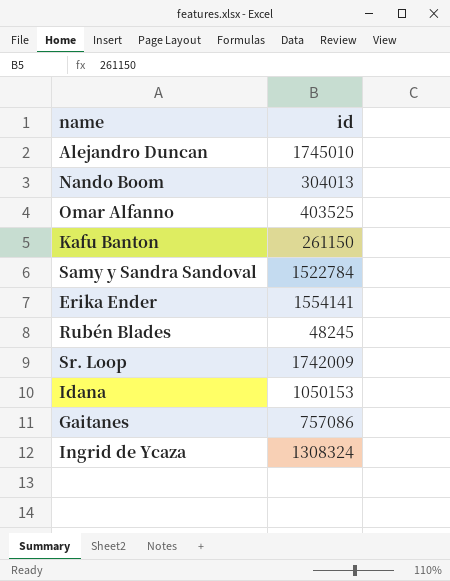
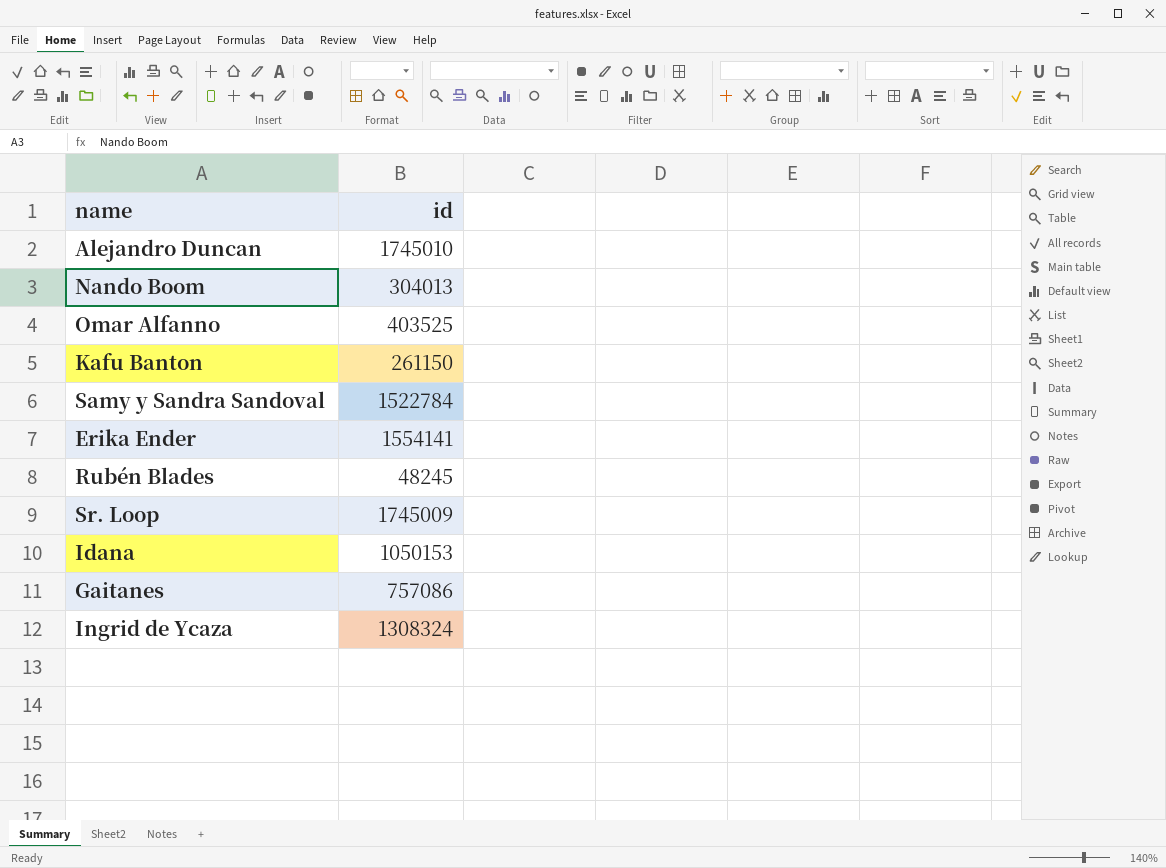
Sr. Loop | id: 1742009 -> 1745009

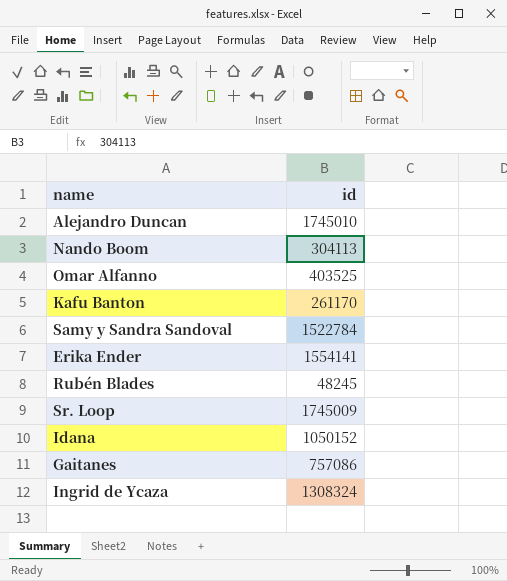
Nando Boom | id: 304013 -> 304113
Kafu Banton | id: 261150 -> 261170
Idana | id: 1050153 -> 1050152

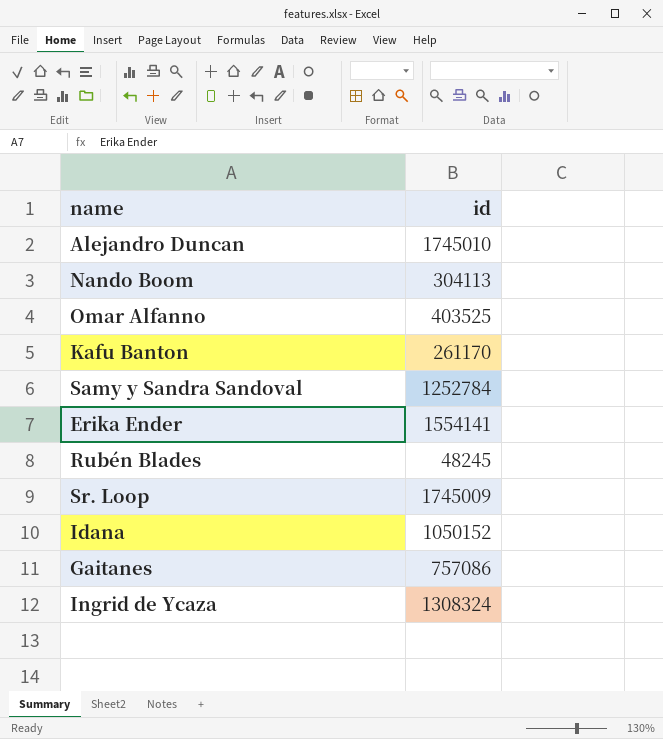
Samy y Sandra Sandoval | id: 1522784 -> 1252784

